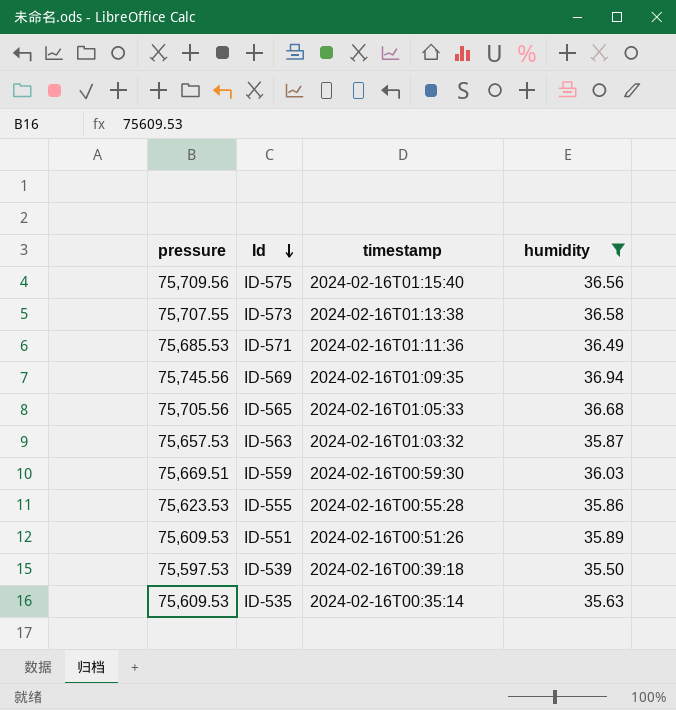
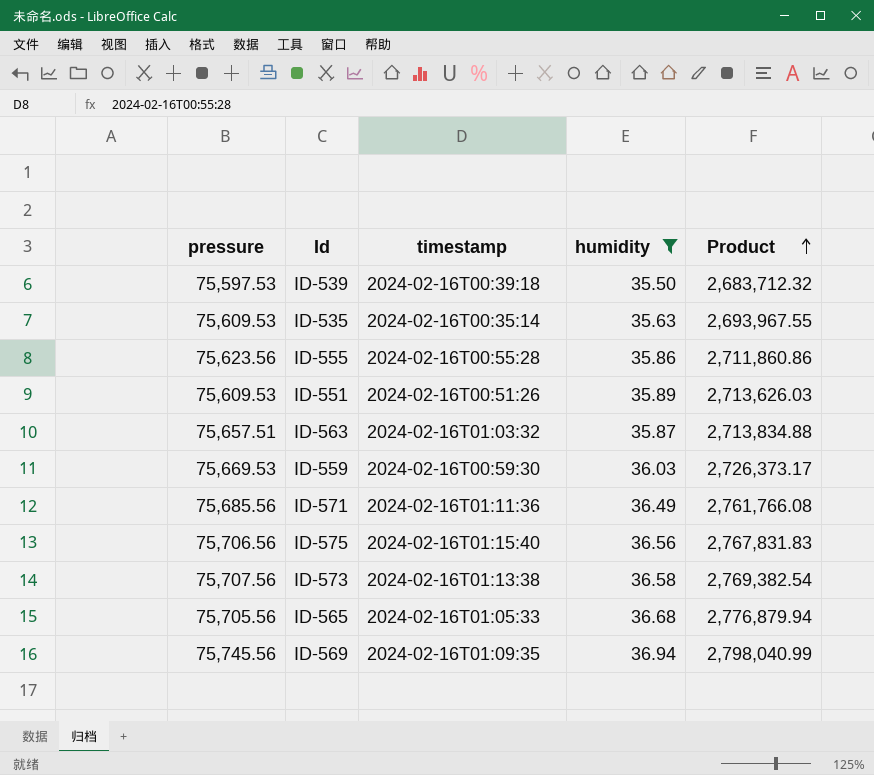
row order: Id descending -> Product ascending
column Product | formula: none -> [pressure] * [humidity]
ID-555 | pressure: 75,623.53 -> 75,623.56
ID-563 | pressure: 75,657.53 -> 75,657.51
ID-559 | pressure: 75,669.51 -> 75,669.53
ID-571 | pressure: 75,685.53 -> 75,685.56
ID-575 | pressure: 75,709.56 -> 75,706.56
ID-573 | pressure: 75,707.55 -> 75,707.56

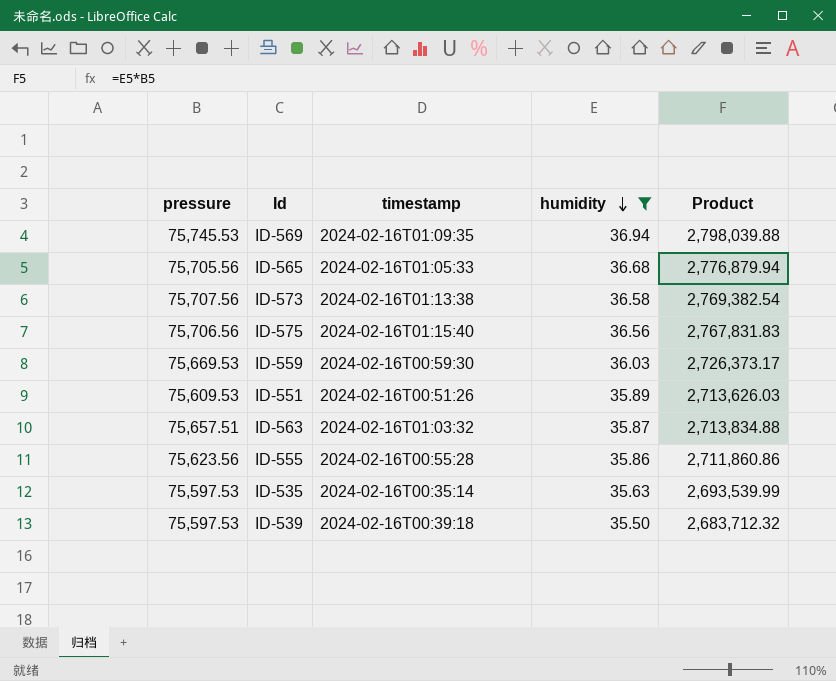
row order: Product ascending -> humidity descending
row ID-571: 75,685.56 | 2024-02-16T01:11:36 | 36.49 | 2,761,766.08 -> none
ID-569 | pressure: 75,745.56 -> 75,745.53
ID-569 | Product: 2,798,040.99 -> 2,798,039.88
ID-535 | pressure: 75,609.53 -> 75,597.53
ID-535 | Product: 2,693,967.55 -> 2,693,539.99

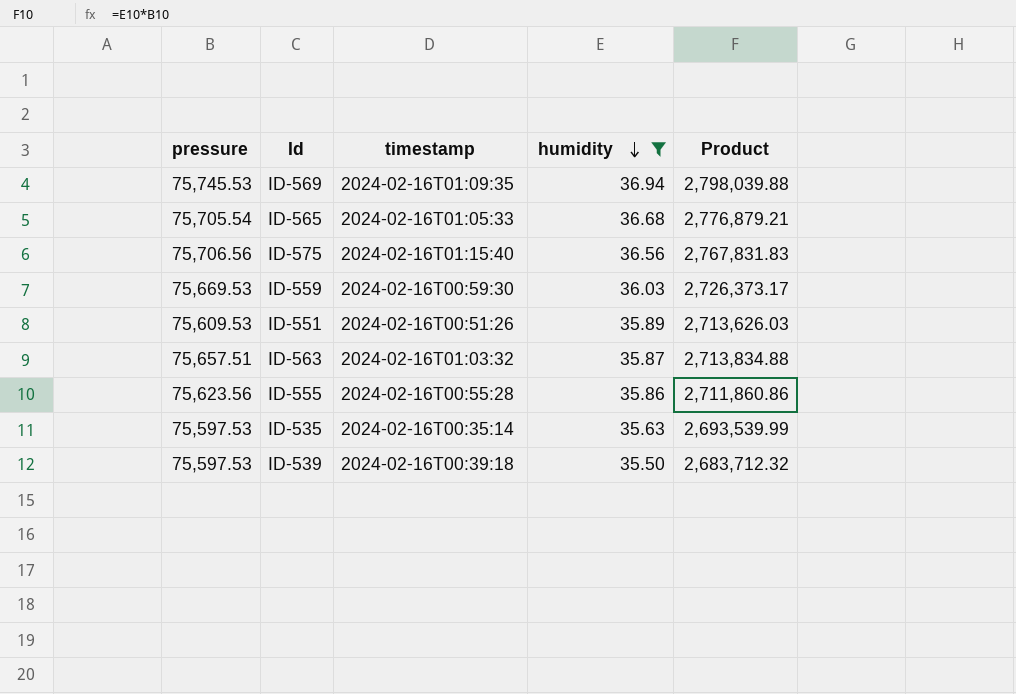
row ID-573: 75,707.56 | 2024-02-16T01:13:38 | 36.58 | 2,769,382.54 -> none
ID-565 | pressure: 75,705.56 -> 75,705.54
ID-565 | Product: 2,776,879.94 -> 2,776,879.21

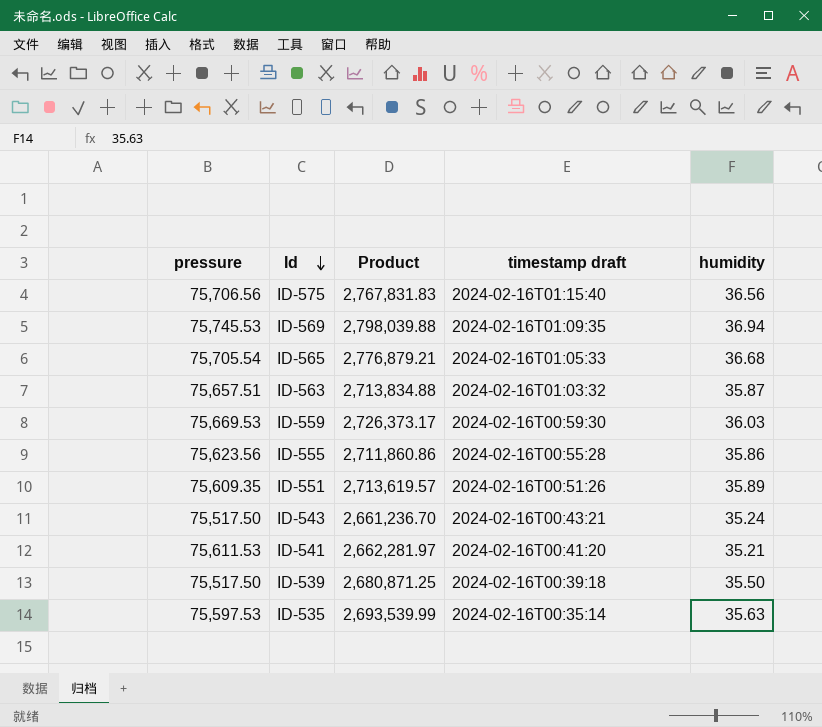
filter: humidity >= 35.50 -> none
row order: humidity descending -> Id descending
column Product | position: 5 -> 3
column name: timestamp -> timestamp draft
ID-551 | pressure: 75,609.53 -> 75,609.35
ID-551 | Product: 2,713,626.03 -> 2,713,619.57
ID-539 | pressure: 75,597.53 -> 75,517.50
ID-539 | Product: 2,683,712.32 -> 2,680,871.25

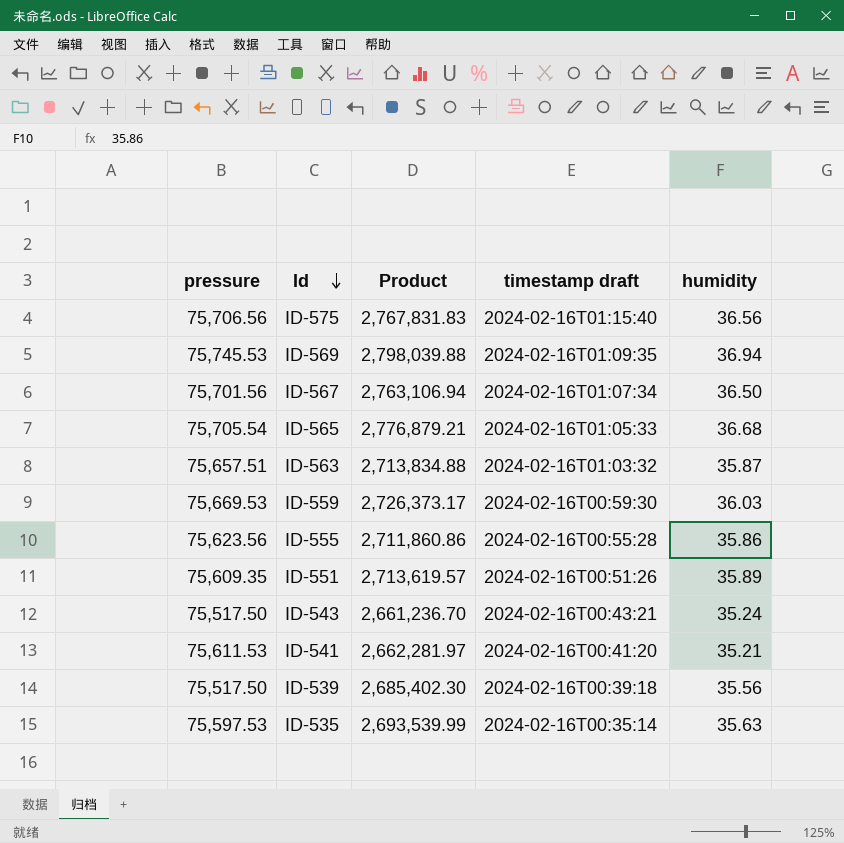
row ID-567: none -> 75,701.56 | 2,763,106.94 | 2024-02-16T01:07:34 | 36.50
ID-539 | Product: 2,680,871.25 -> 2,685,402.30
ID-539 | humidity: 35.50 -> 35.56

